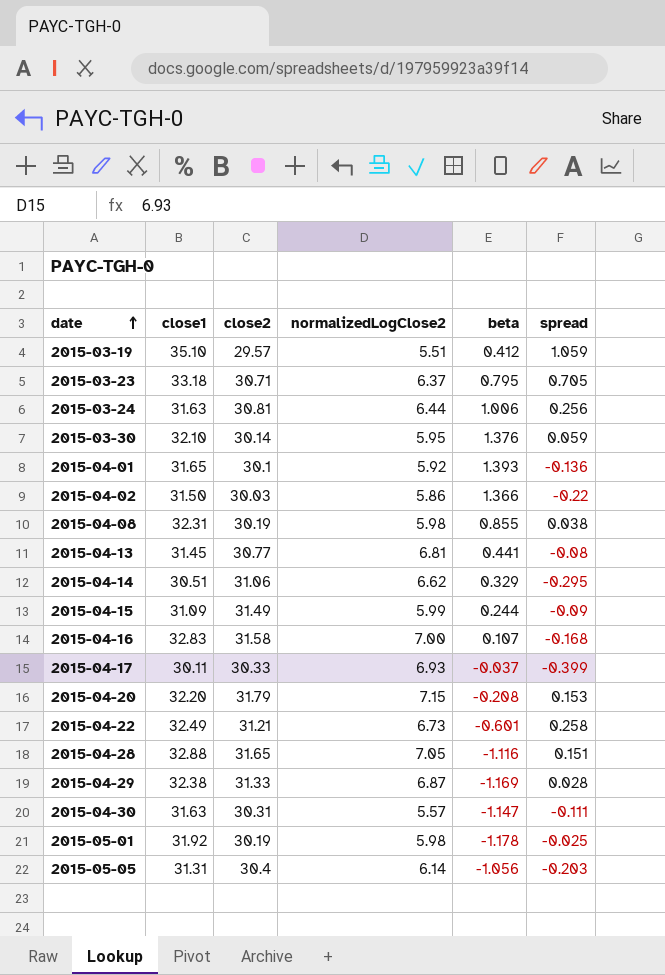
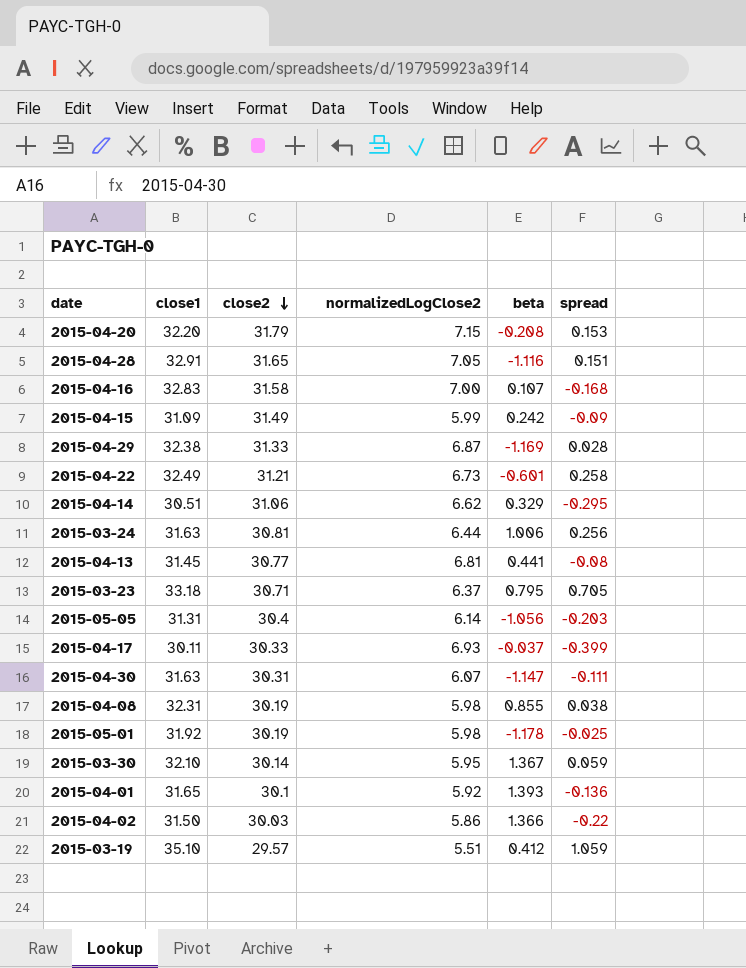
row order: date ascending -> close2 descending
2015-04-28 | close1: 32.88 -> 32.91
2015-04-15 | beta: 0.244 -> 0.242
2015-04-30 | normalizedLogClose2: 5.57 -> 6.07
2015-03-30 | beta: 1.376 -> 1.367

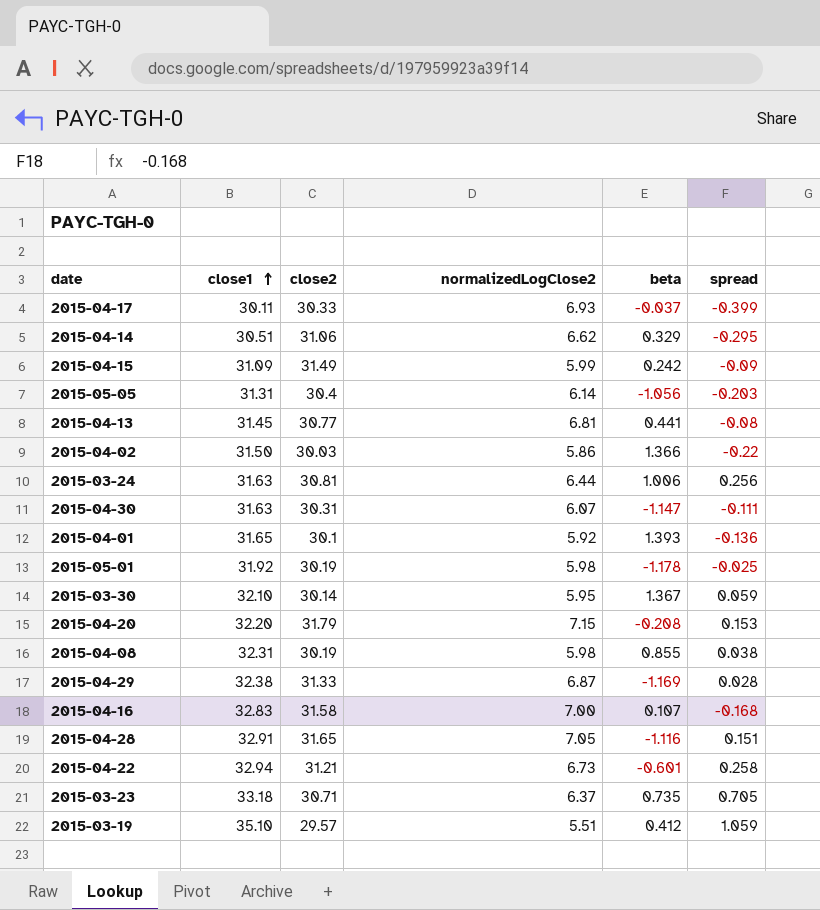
row order: close2 descending -> close1 ascending
2015-04-22 | close1: 32.49 -> 32.94
2015-03-23 | beta: 0.795 -> 0.735

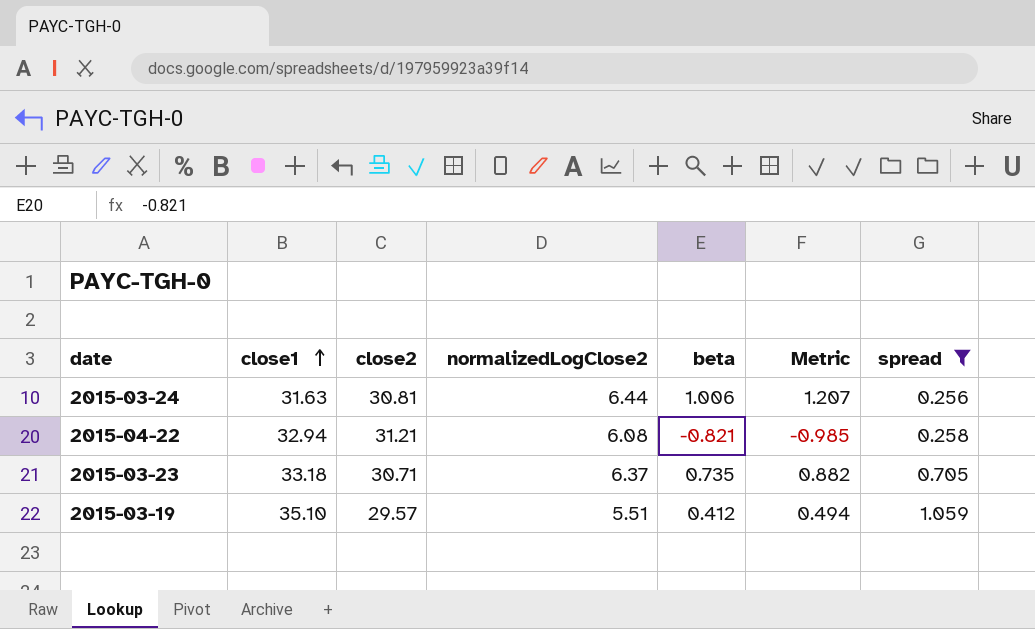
filter: none -> spread >= 0.256
column Metric | formula: none -> [beta] * 1.2
2015-04-22 | normalizedLogClose2: 6.73 -> 6.08
2015-04-22 | beta: -0.601 -> -0.821

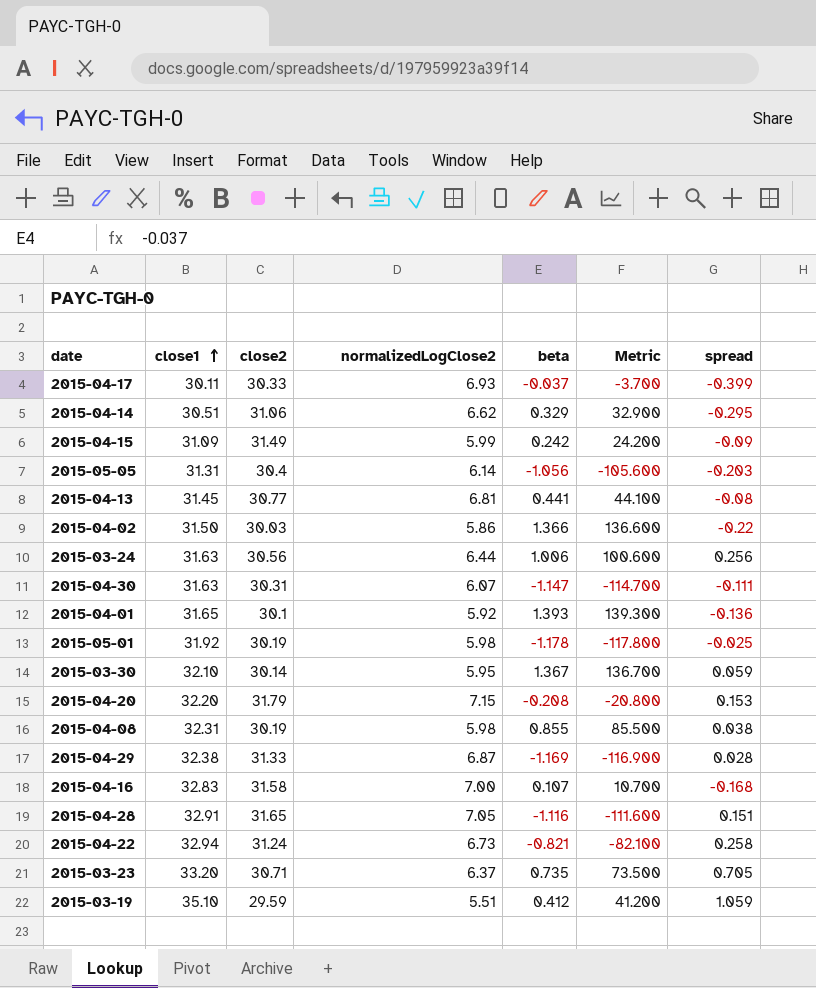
filter: spread >= 0.256 -> none
column Metric | formula: [beta] * 1.2 -> [beta] * 100
2015-03-24 | close2: 30.81 -> 30.56
2015-04-22 | close2: 31.21 -> 31.24
2015-04-22 | normalizedLogClose2: 6.08 -> 6.73
2015-03-23 | close1: 33.18 -> 33.20
2015-03-19 | close2: 29.57 -> 29.59

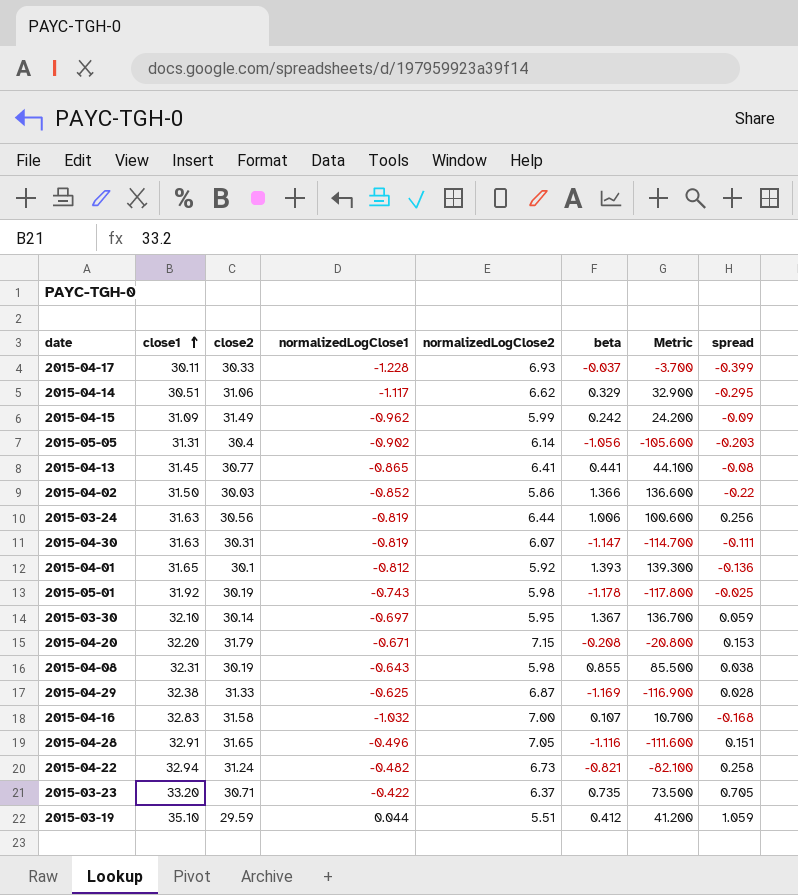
column normalizedLogClose1 | position: none -> 4
2015-04-13 | normalizedLogClose2: 6.81 -> 6.41

